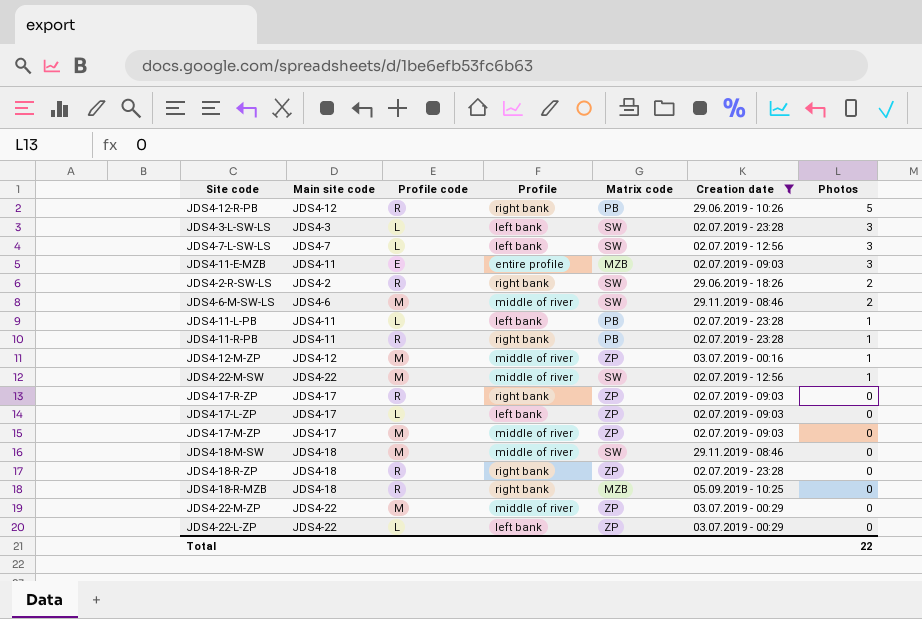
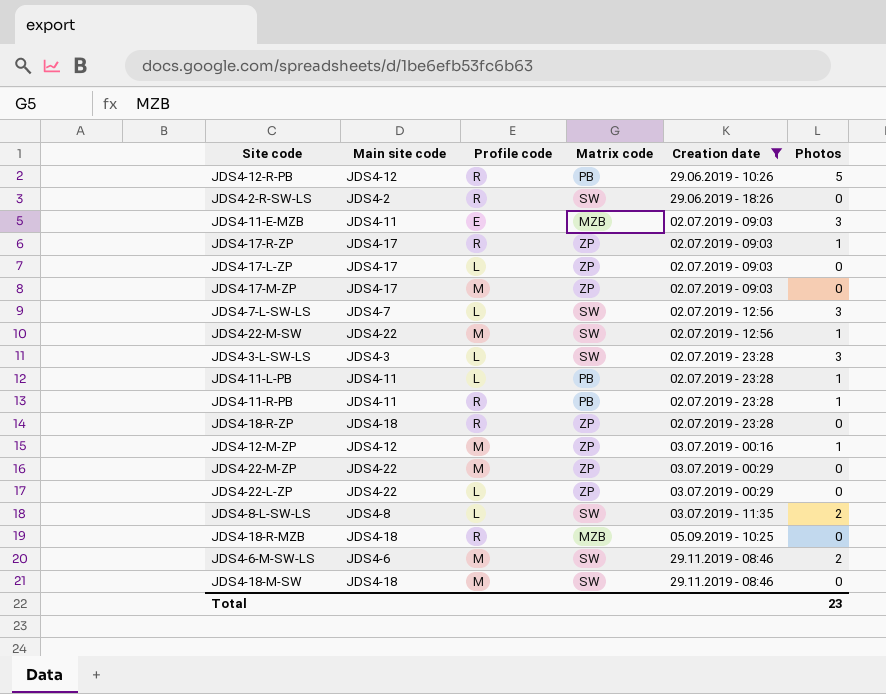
row order: Photos descending -> Creation date ascending
column Profile | position: 4 -> none
JDS4-2-R-SW-LS | Photos: 2 -> 0
JDS4-17-R-ZP | Photos: 0 -> 1
row JDS4-8-L-SW-LS: none -> JDS4-8 | L | SW | 03.07.2019 - 11:35 | 2
Total | Photos: 22 -> 23

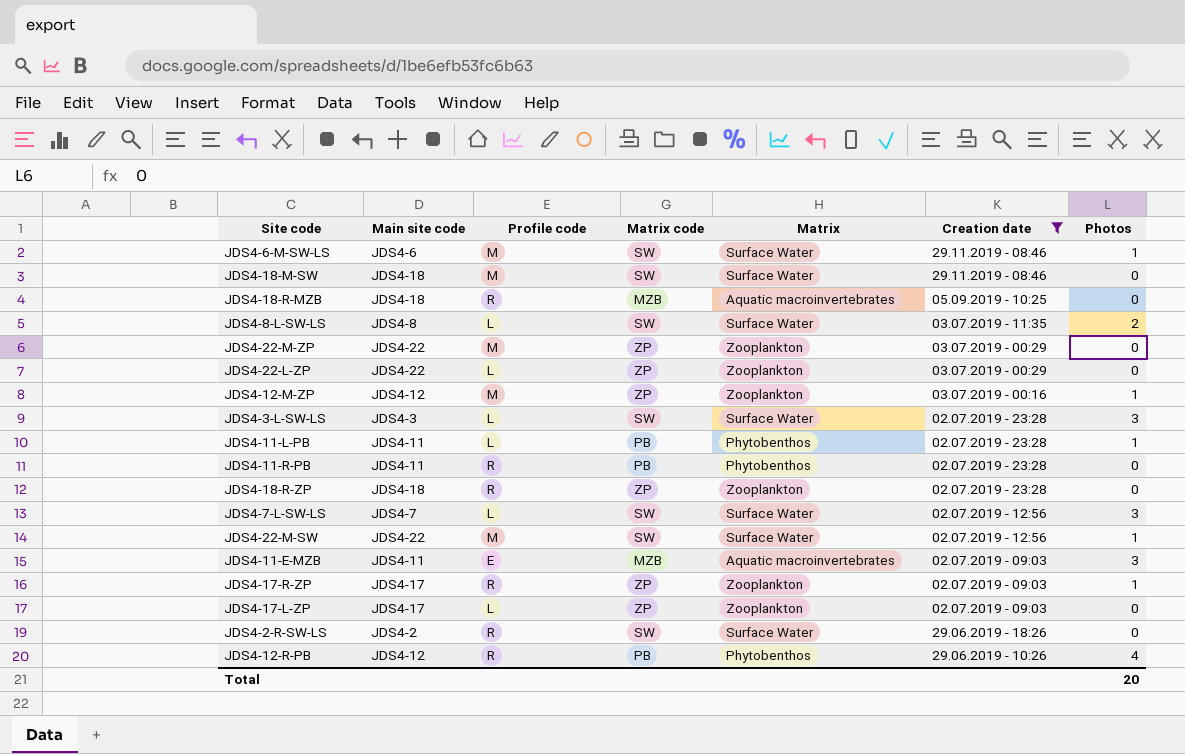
row order: Creation date ascending -> Creation date descending
column Matrix | position: none -> 5
row JDS4-17-M-ZP: JDS4-17 | M | ZP | 02.07.2019 - 09:03 | 0 -> none
JDS4-6-M-SW-LS | Photos: 2 -> 1
JDS4-11-R-PB | Photos: 1 -> 0
JDS4-12-R-PB | Photos: 5 -> 4
Total | Photos: 23 -> 20

